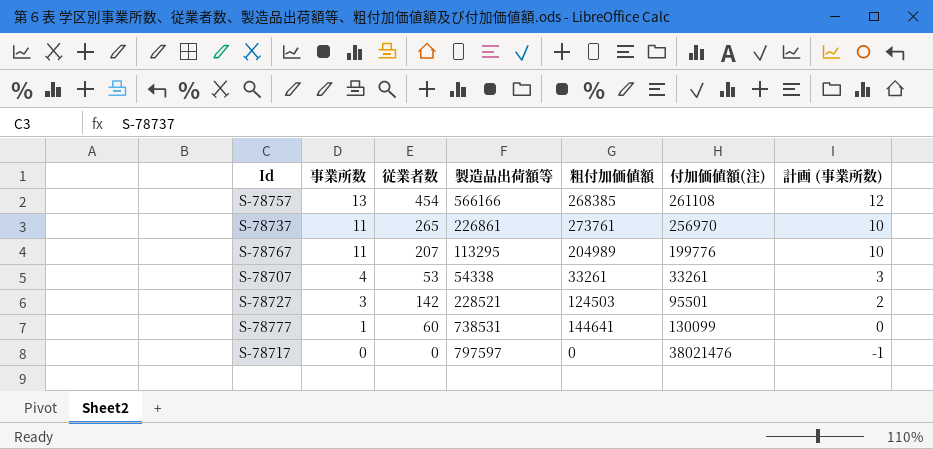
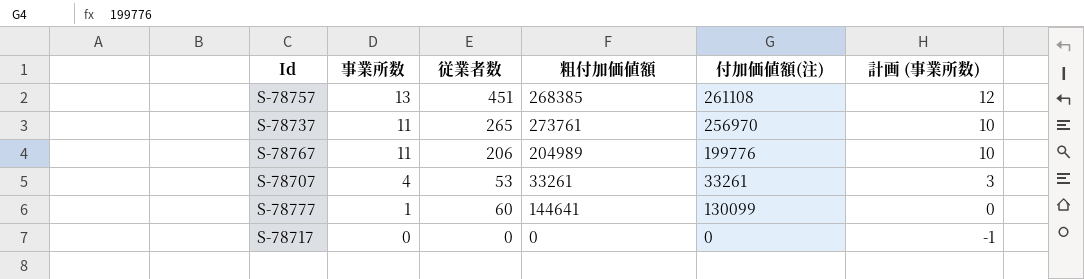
column 製造品出荷額等 | position: 4 -> none
row S-78727: 3 | 142 | 228521 | 124503 | 95501 | 2 -> none
S-78757 | 従業者数: 454 -> 451
S-78767 | 従業者数: 207 -> 206
S-78717 | 付加価値額(注): 38021476 -> 0

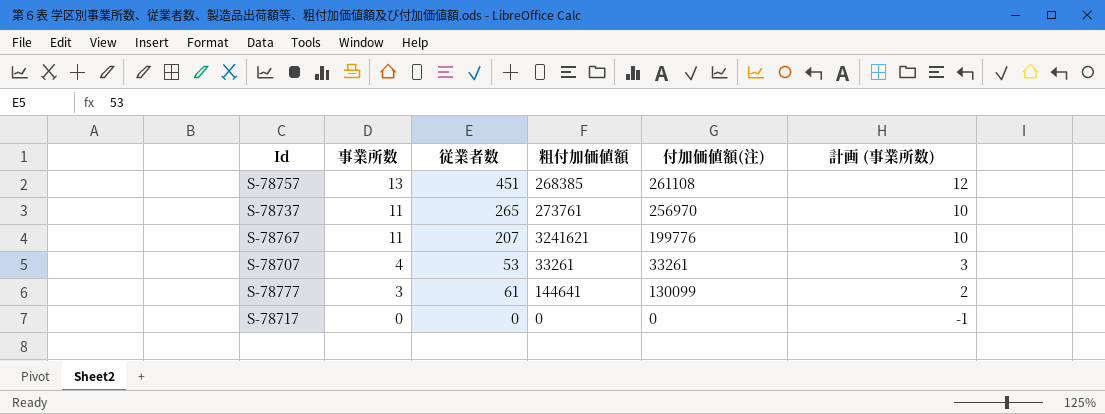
S-78767 | 従業者数: 206 -> 207
S-78767 | 粗付加価値額: 204989 -> 3241621
S-78777 | 事業所数: 1 -> 3
S-78777 | 従業者数: 60 -> 61
S-78777 | 計画 (事業所数): 0 -> 2

